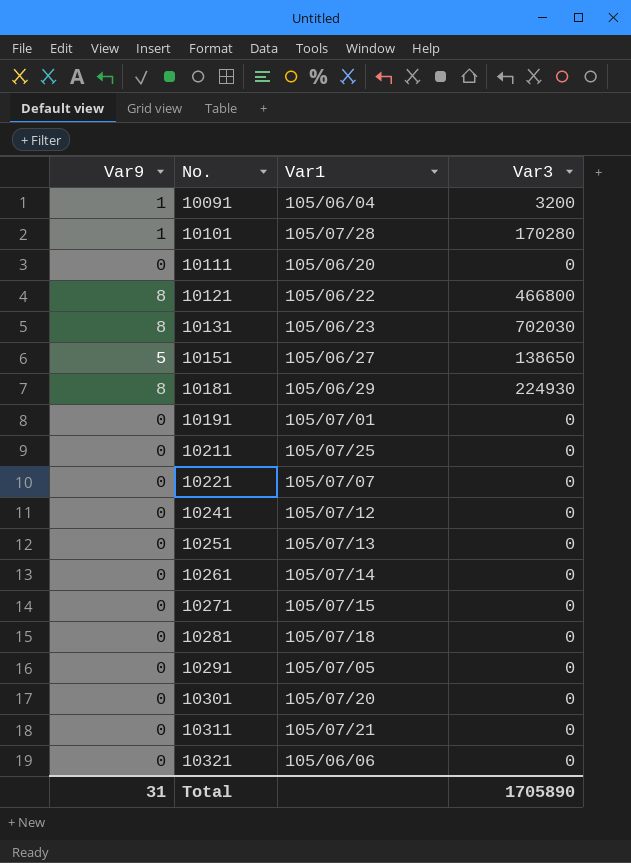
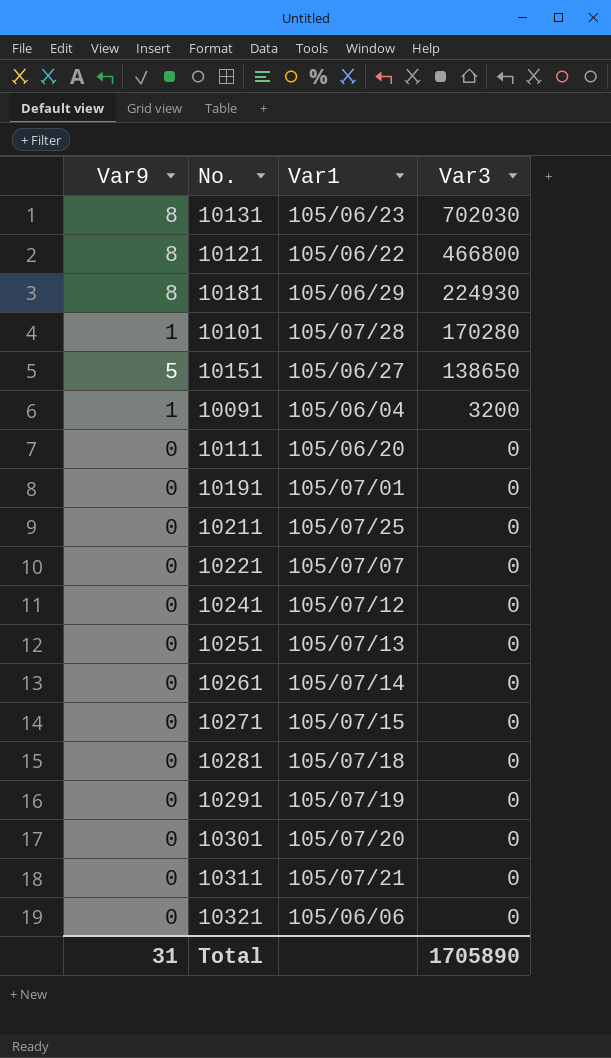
row order: No. ascending -> Var3 descending
10291 | Var1: 105/07/05 -> 105/07/19

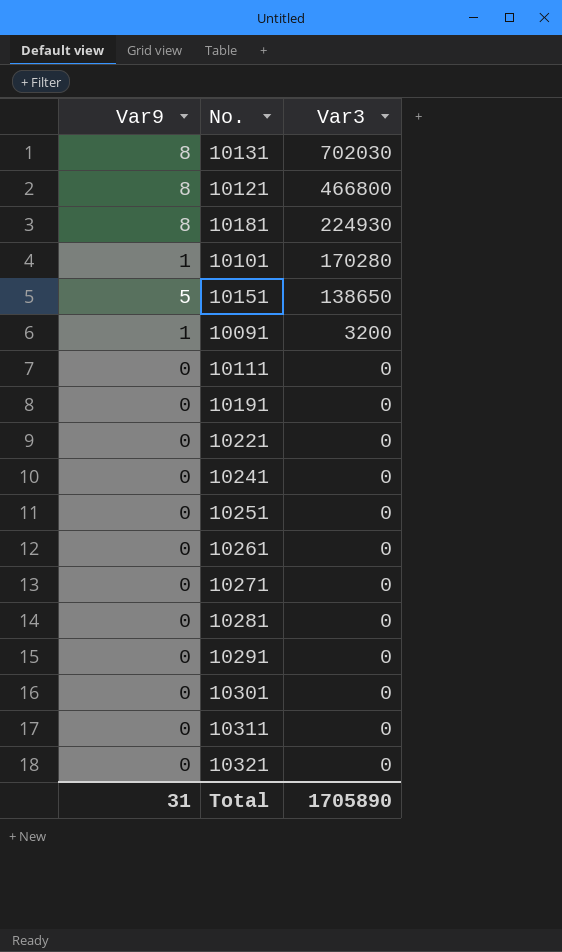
column Var1 | position: 3 -> none
row 10211: 0 | 105/07/25 | 0 -> none

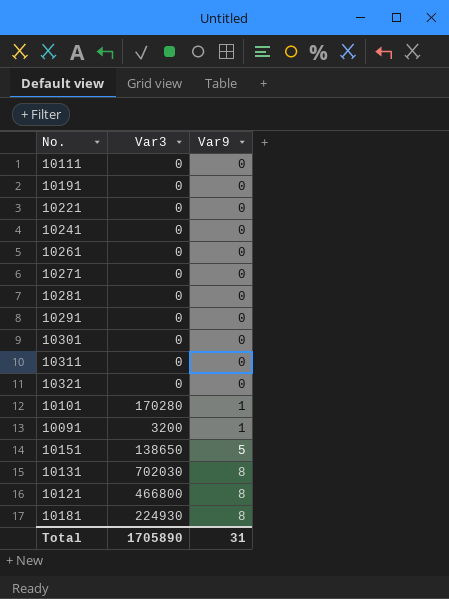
row order: Var3 descending -> Var9 ascending
column Var9 | position: 1 -> 3
row 10251: 0 | 0 -> none

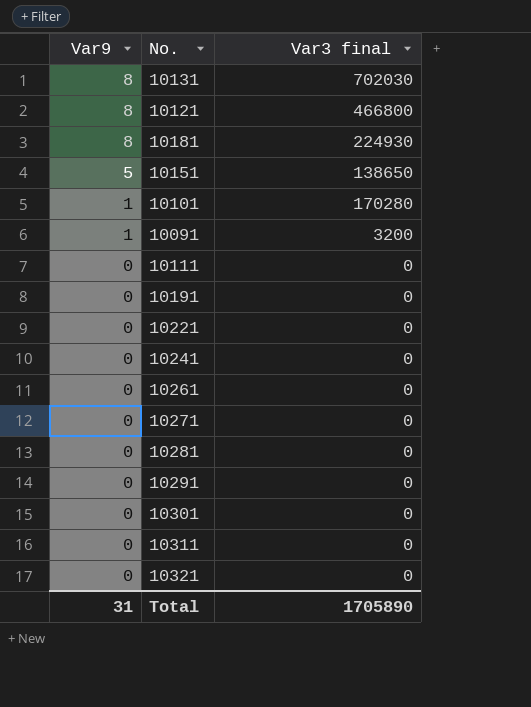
row order: Var9 ascending -> Var9 descending
column Var9 | position: 3 -> 1
column name: Var3 -> Var3 final

